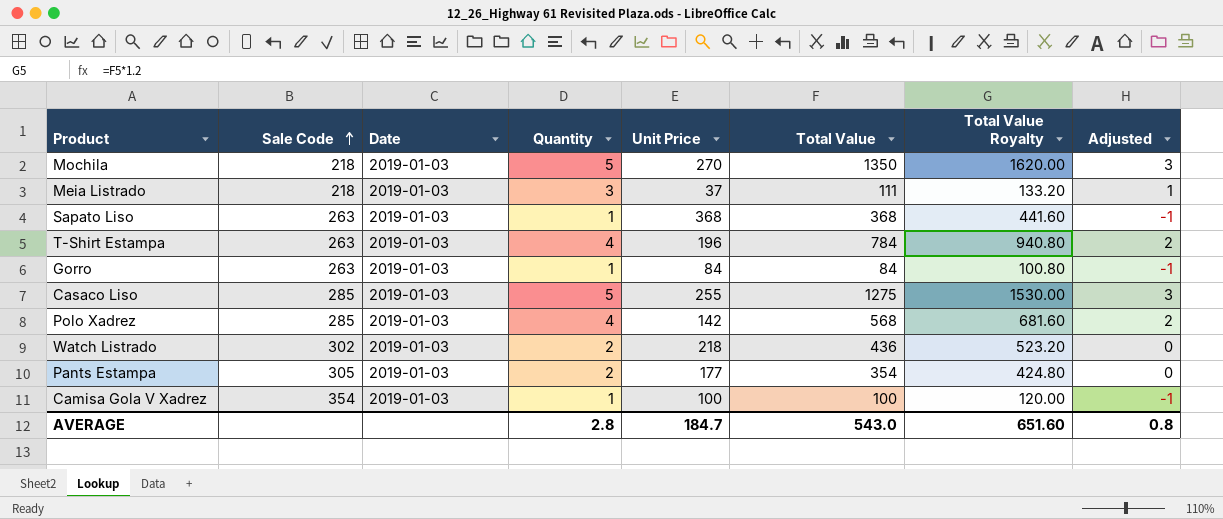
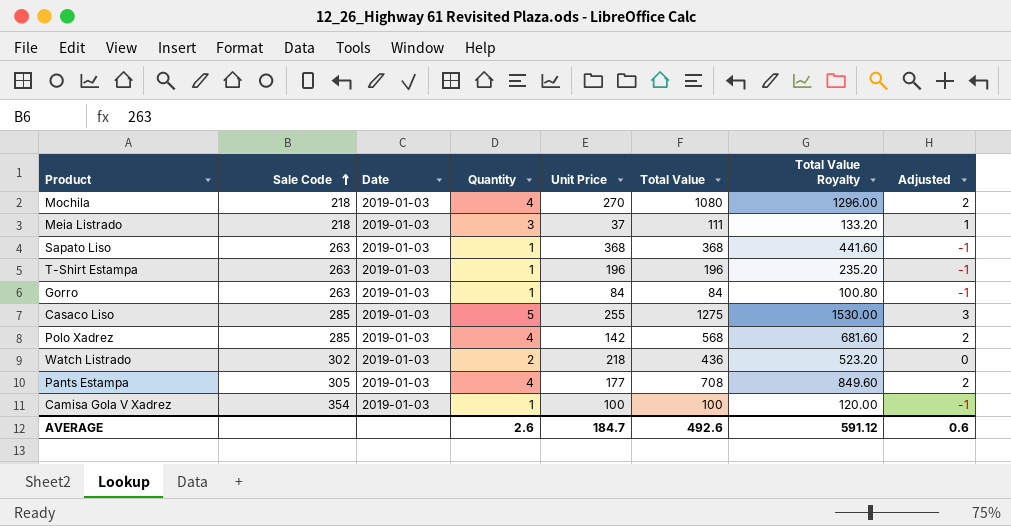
Mochila | Quantity: 5 -> 4
Mochila | Total Value: 1350 -> 1080
Mochila | Total Value Royalty: 1620.00 -> 1296.00
Mochila | Adjusted: 3 -> 2
T-Shirt Estampa | Quantity: 4 -> 1
T-Shirt Estampa | Total Value: 784 -> 196
T-Shirt Estampa | Total Value Royalty: 940.80 -> 235.20
T-Shirt Estampa | Adjusted: 2 -> -1
Pants Estampa | Quantity: 2 -> 4
Pants Estampa | Total Value: 354 -> 708
Pants Estampa | Total Value Royalty: 424.80 -> 849.60
Pants Estampa | Adjusted: 0 -> 2
AVERAGE | Quantity: 2.8 -> 2.6
AVERAGE | Total Value: 543.0 -> 492.6
AVERAGE | Total Value Royalty: 651.60 -> 591.12
AVERAGE | Adjusted: 0.8 -> 0.6

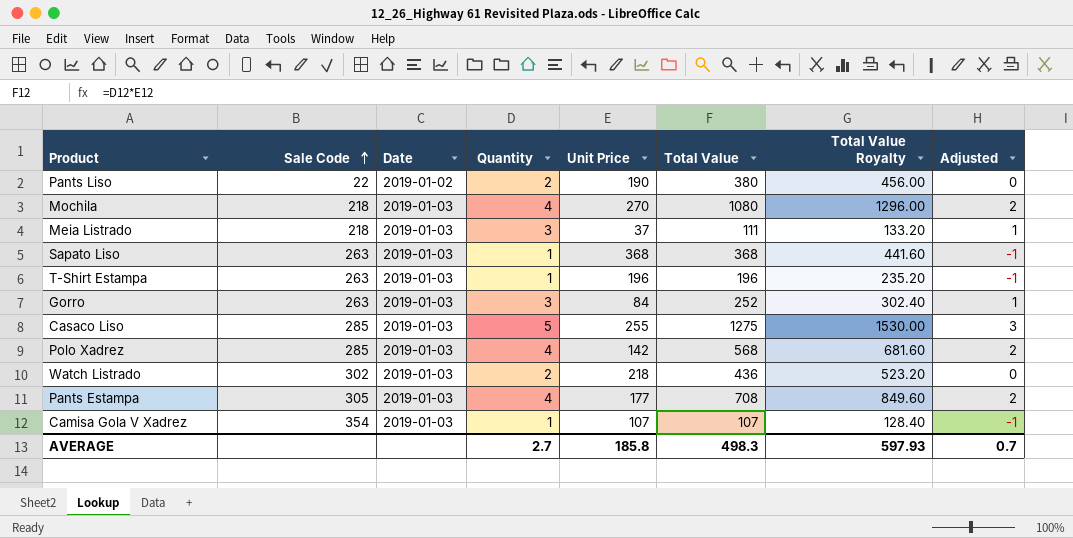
row Pants Liso: none -> 22 | 2019-01-02 | 2 | 190 | 380 | 456.00 | 0
Gorro | Quantity: 1 -> 3
Gorro | Total Value: 84 -> 252
Gorro | Total Value Royalty: 100.80 -> 302.40
Gorro | Adjusted: -1 -> 1
Camisa Gola V Xadrez | Unit Price: 100 -> 107
Camisa Gola V Xadrez | Total Value: 100 -> 107
Camisa Gola V Xadrez | Total Value Royalty: 120.00 -> 128.40
AVERAGE | Quantity: 2.6 -> 2.7
AVERAGE | Unit Price: 184.7 -> 185.8
AVERAGE | Total Value: 492.6 -> 498.3
AVERAGE | Total Value Royalty: 591.12 -> 597.93
AVERAGE | Adjusted: 0.6 -> 0.7

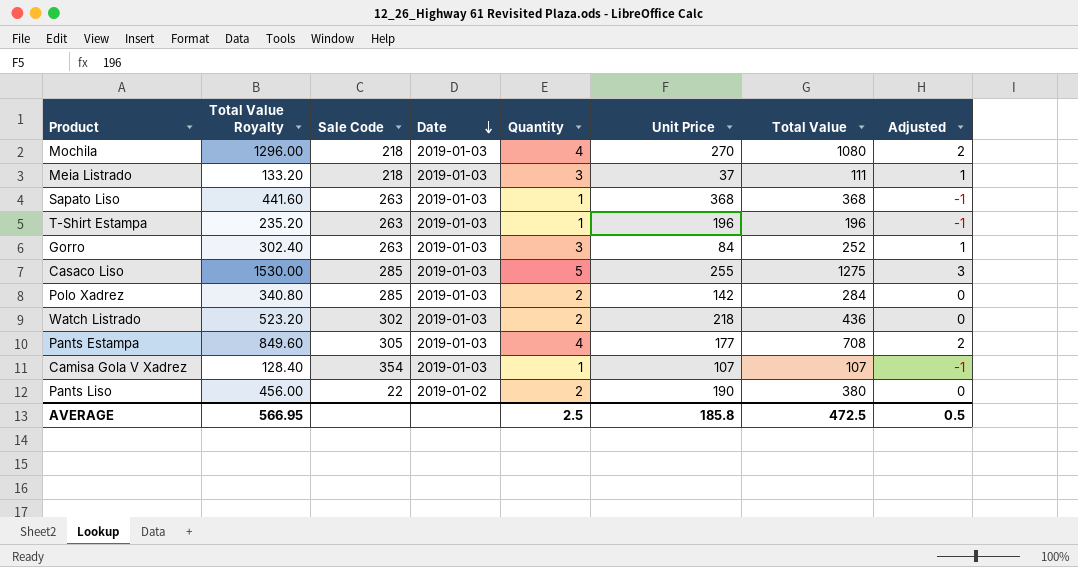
row order: Sale Code ascending -> Date descending
column Total Value Royalty | position: 7 -> 2
Polo Xadrez | Total Value Royalty: 681.60 -> 340.80
Polo Xadrez | Quantity: 4 -> 2
Polo Xadrez | Total Value: 568 -> 284
Polo Xadrez | Adjusted: 2 -> 0
AVERAGE | Total Value Royalty: 597.93 -> 566.95
AVERAGE | Quantity: 2.7 -> 2.5
AVERAGE | Total Value: 498.3 -> 472.5
AVERAGE | Adjusted: 0.7 -> 0.5

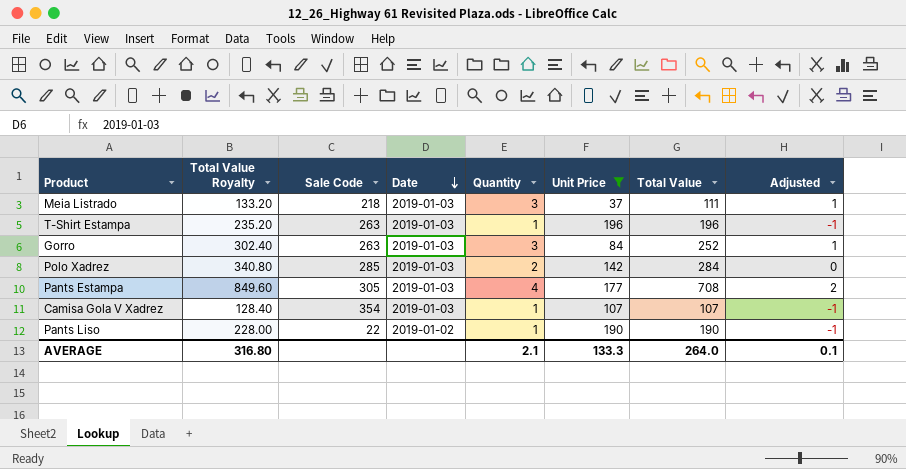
filter: none -> Unit Price <= 196
Pants Liso | Total Value Royalty: 456.00 -> 228.00
Pants Liso | Quantity: 2 -> 1
Pants Liso | Total Value: 380 -> 190
Pants Liso | Adjusted: 0 -> -1
AVERAGE | Total Value Royalty: 566.95 -> 316.80
AVERAGE | Quantity: 2.5 -> 2.1
AVERAGE | Unit Price: 185.8 -> 133.3
AVERAGE | Total Value: 472.5 -> 264.0
AVERAGE | Adjusted: 0.5 -> 0.1

